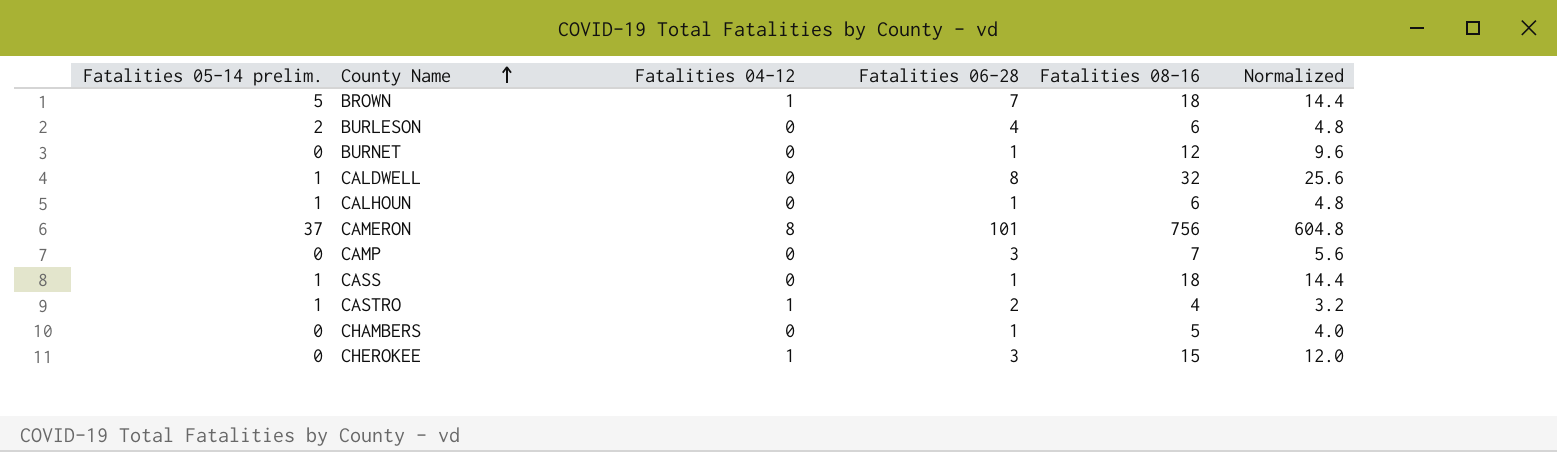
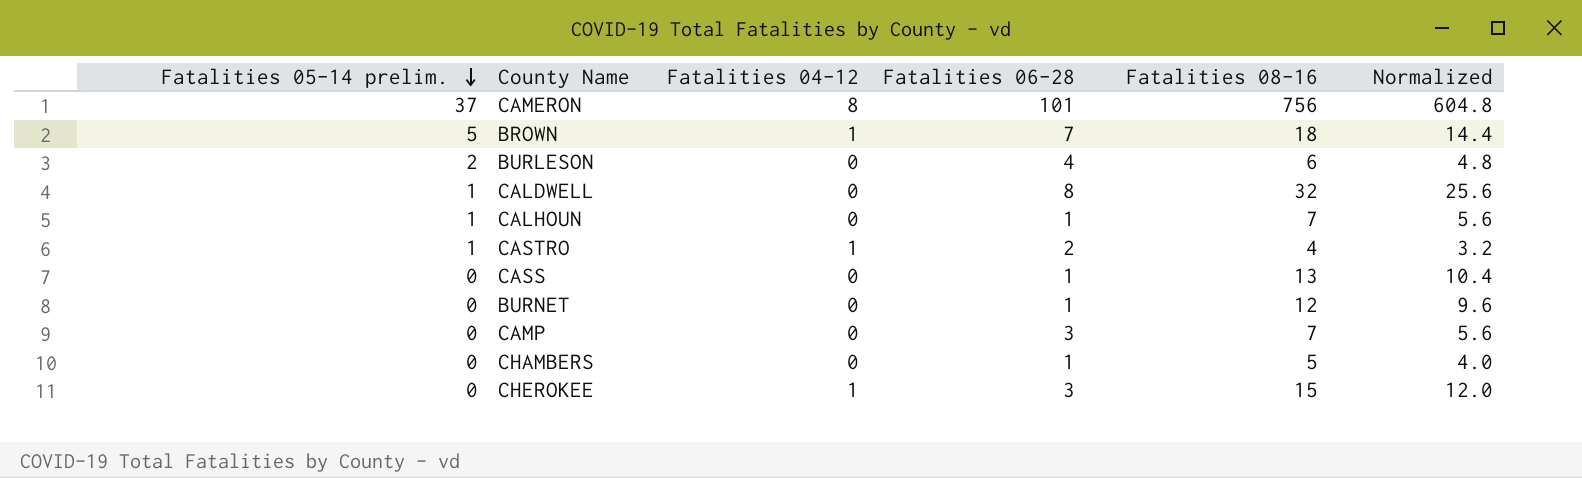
row order: County Name ascending -> Fatalities 05-14 prelim. descending
CALHOUN | Fatalities 08-16: 6 -> 7
CALHOUN | Normalized: 4.8 -> 5.6
CASS | Fatalities 05-14 prelim.: 1 -> 0
CASS | Fatalities 08-16: 18 -> 13
CASS | Normalized: 14.4 -> 10.4

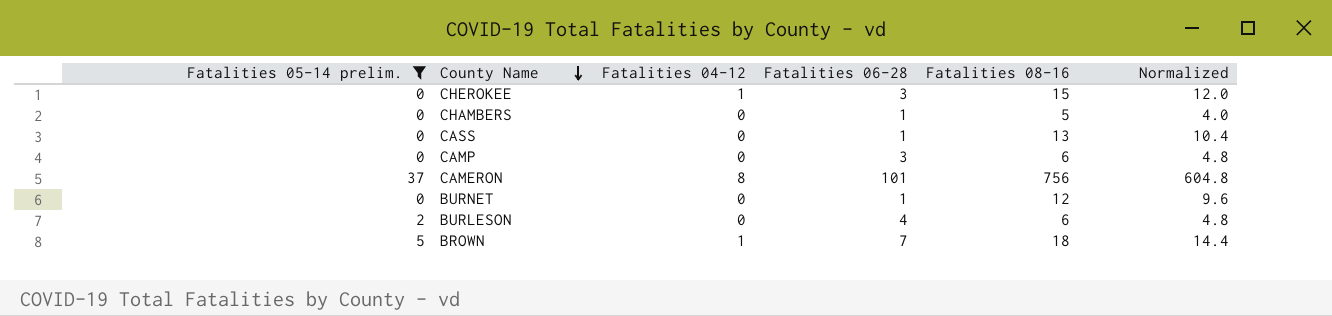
filter: none -> Fatalities 05-14 prelim. != 1
row order: Fatalities 05-14 prelim. descending -> County Name descending
CAMP | Fatalities 08-16: 7 -> 6
CAMP | Normalized: 5.6 -> 4.8

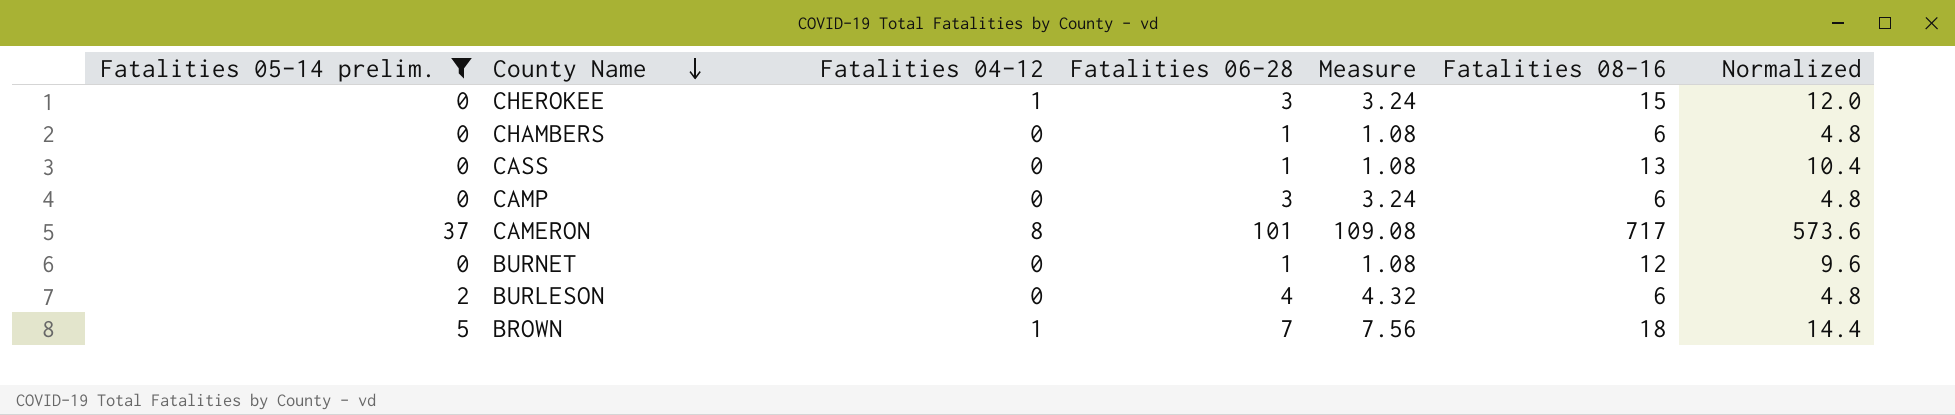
column Measure | formula: none -> [Fatalities 06-28] * 1.08
CHAMBERS | Fatalities 08-16: 5 -> 6
CHAMBERS | Normalized: 4.0 -> 4.8
CAMERON | Fatalities 08-16: 756 -> 717
CAMERON | Normalized: 604.8 -> 573.6

